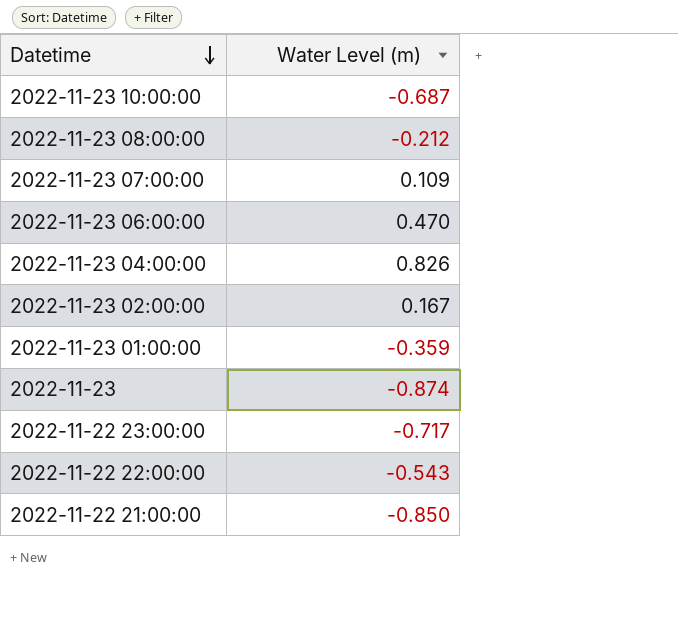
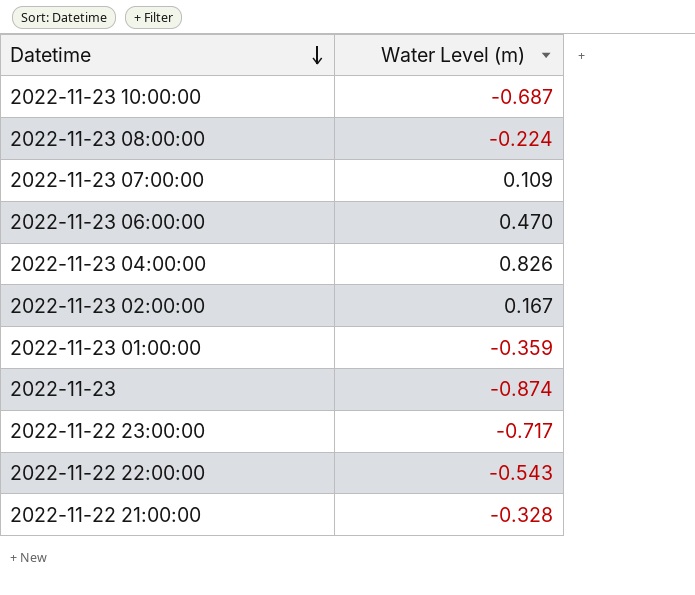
2022-11-23 08:00:00 | Water Level (m): -0.212 -> -0.224
2022-11-22 21:00:00 | Water Level (m): -0.850 -> -0.328

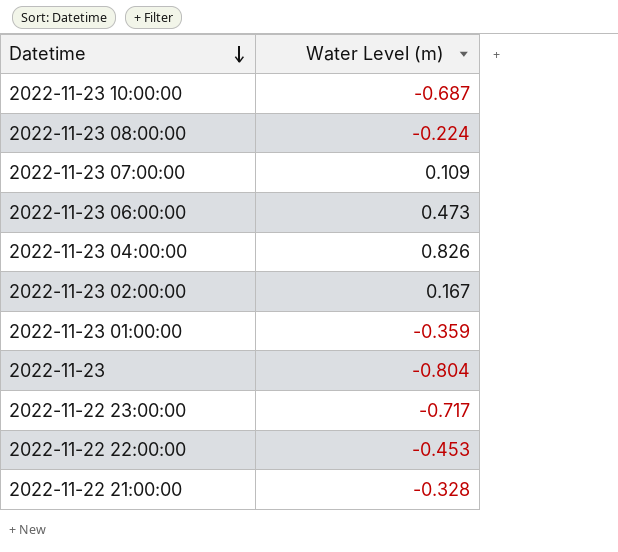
2022-11-23 06:00:00 | Water Level (m): 0.470 -> 0.473
2022-11-23 | Water Level (m): -0.874 -> -0.804
2022-11-22 22:00:00 | Water Level (m): -0.543 -> -0.453

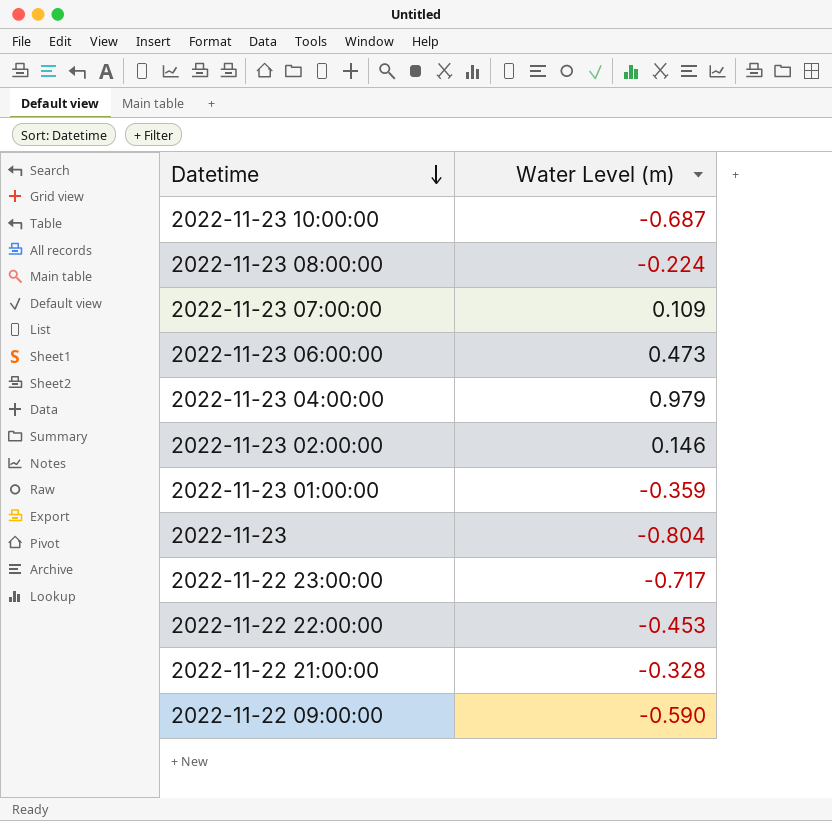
2022-11-23 04:00:00 | Water Level (m): 0.826 -> 0.979
2022-11-23 02:00:00 | Water Level (m): 0.167 -> 0.146
row 2022-11-22 09:00:00: none -> -0.590

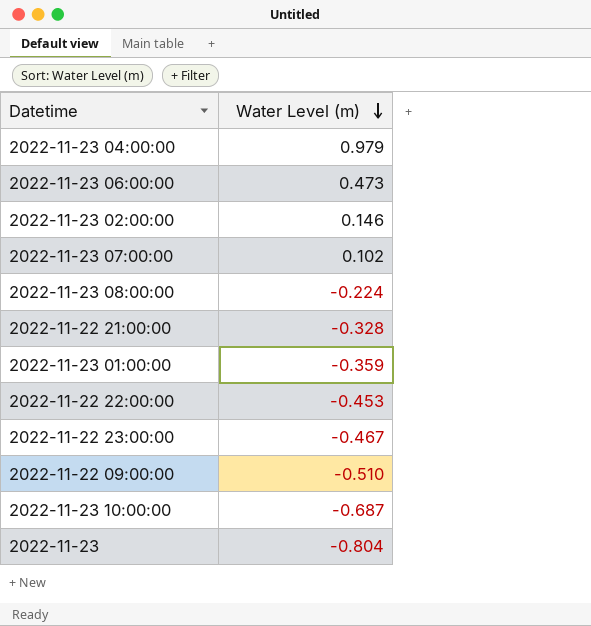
row order: Datetime descending -> Water Level (m) descending
2022-11-23 07:00:00 | Water Level (m): 0.109 -> 0.102
2022-11-22 23:00:00 | Water Level (m): -0.717 -> -0.467
2022-11-22 09:00:00 | Water Level (m): -0.590 -> -0.510

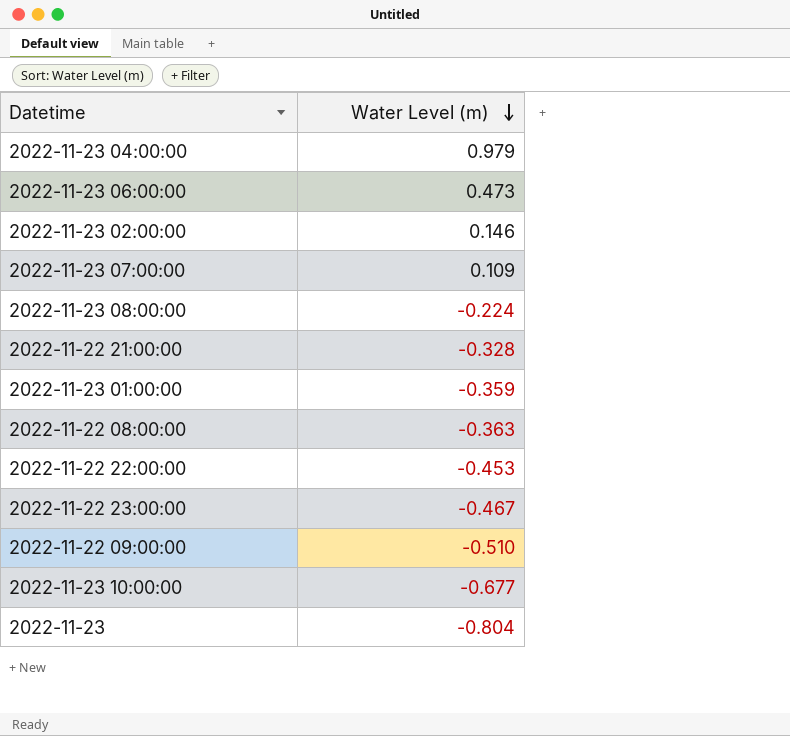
2022-11-23 07:00:00 | Water Level (m): 0.102 -> 0.109
row 2022-11-22 08:00:00: none -> -0.363
2022-11-23 10:00:00 | Water Level (m): -0.687 -> -0.677

